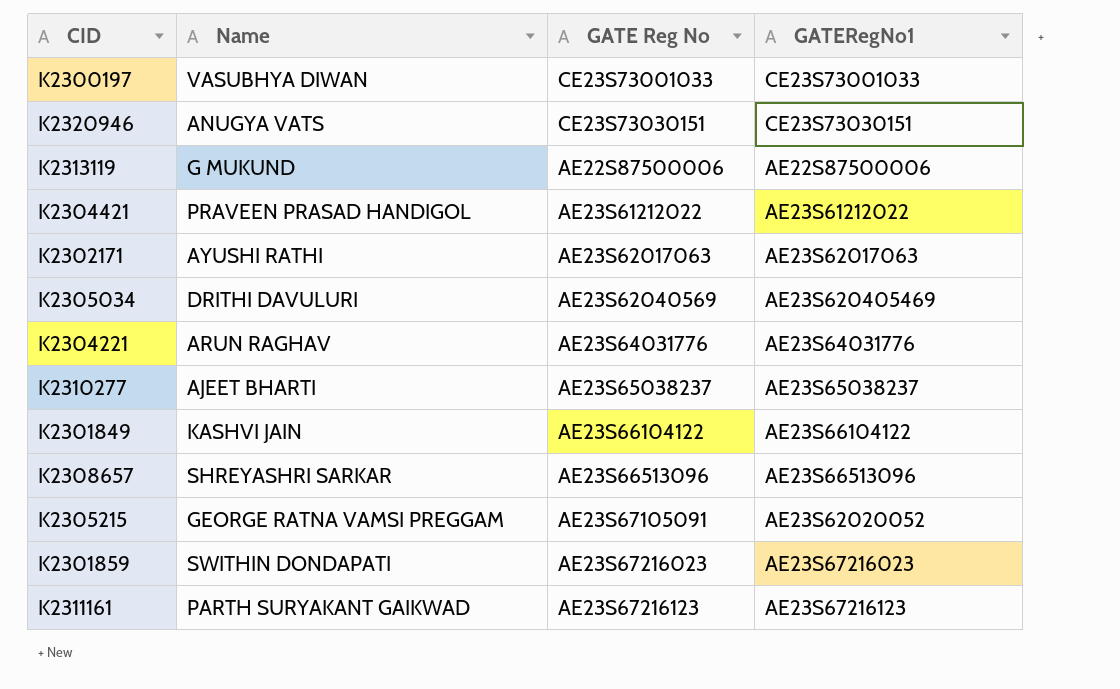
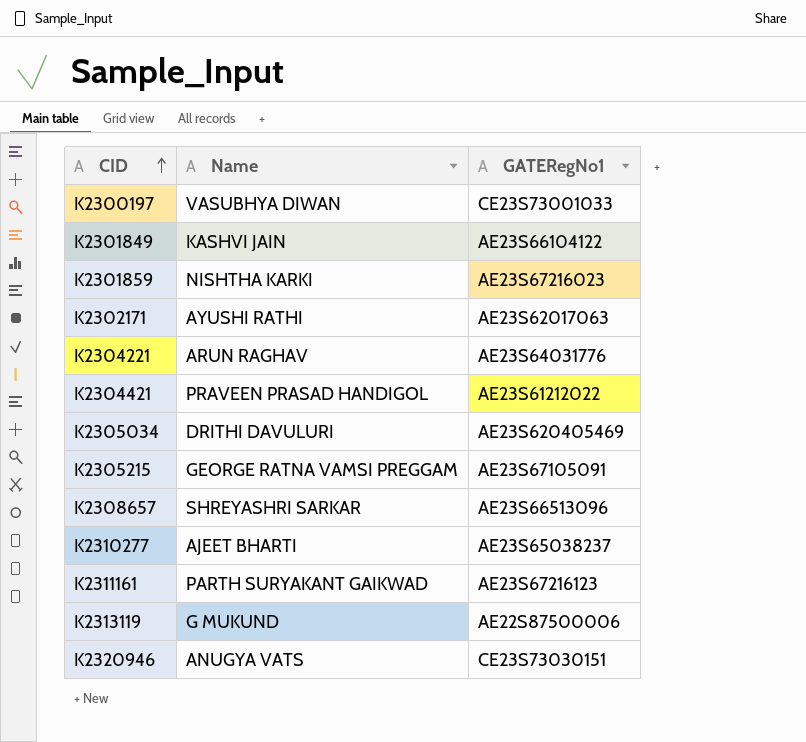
row order: none -> CID ascending
column GATE Reg No | position: 3 -> none
K2301859 | Name: SWITHIN DONDAPATI -> NISHTHA KARKI
K2305215 | GATERegNo1: AE23S62020052 -> AE23S67105091

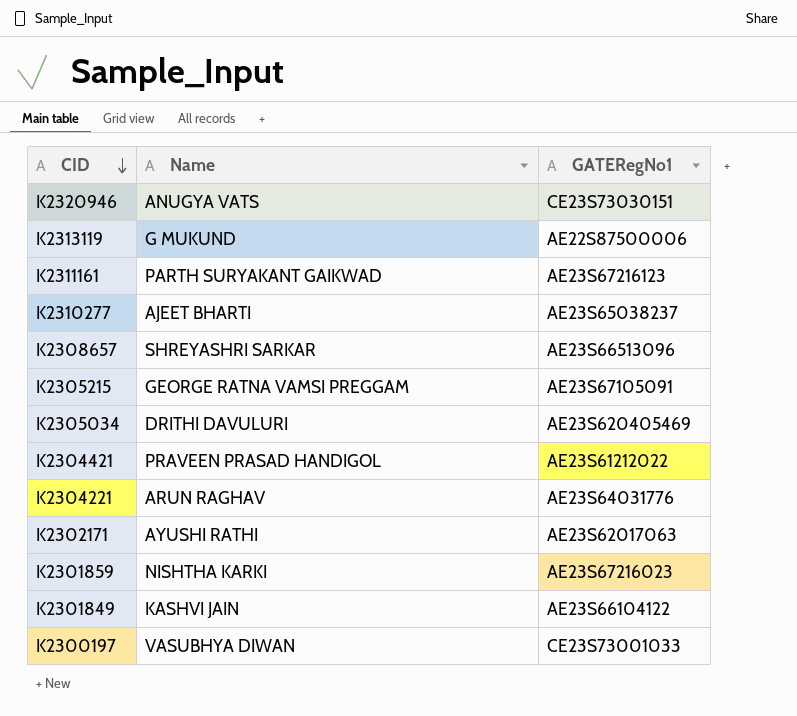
row order: CID ascending -> CID descending

